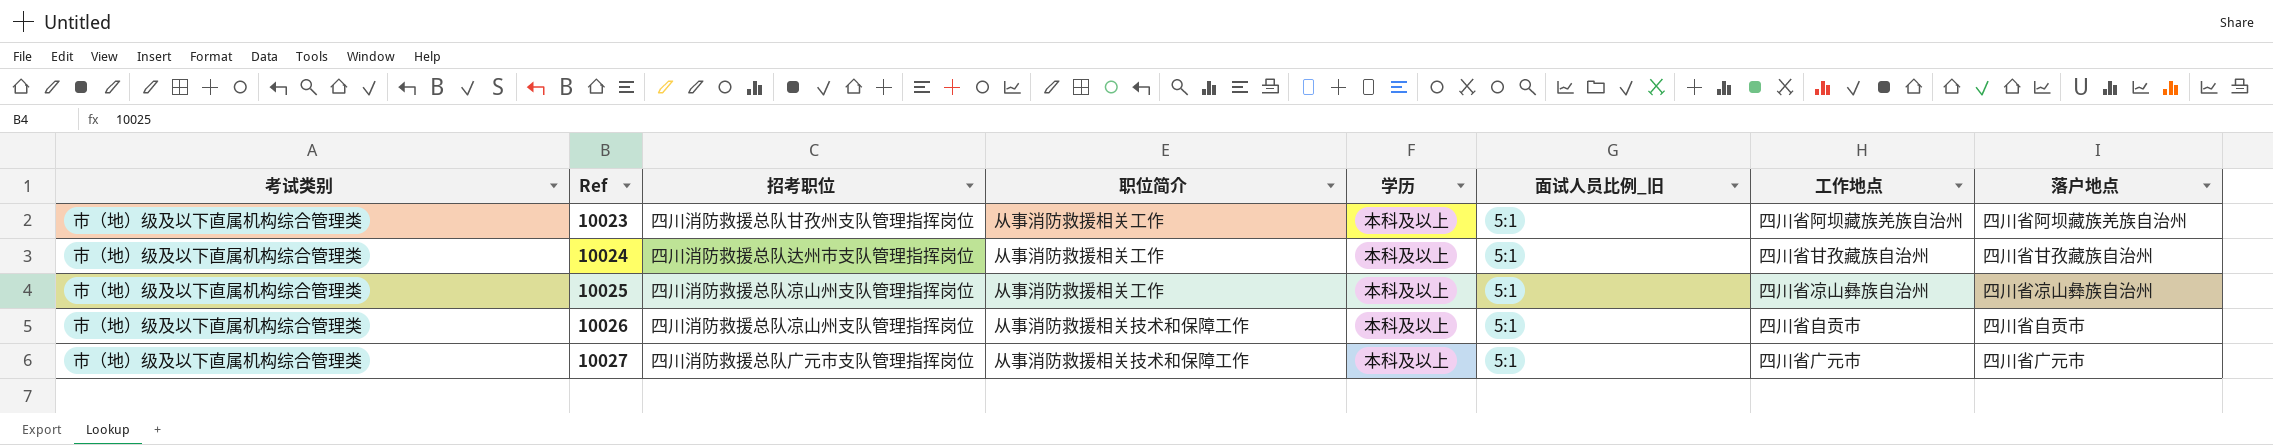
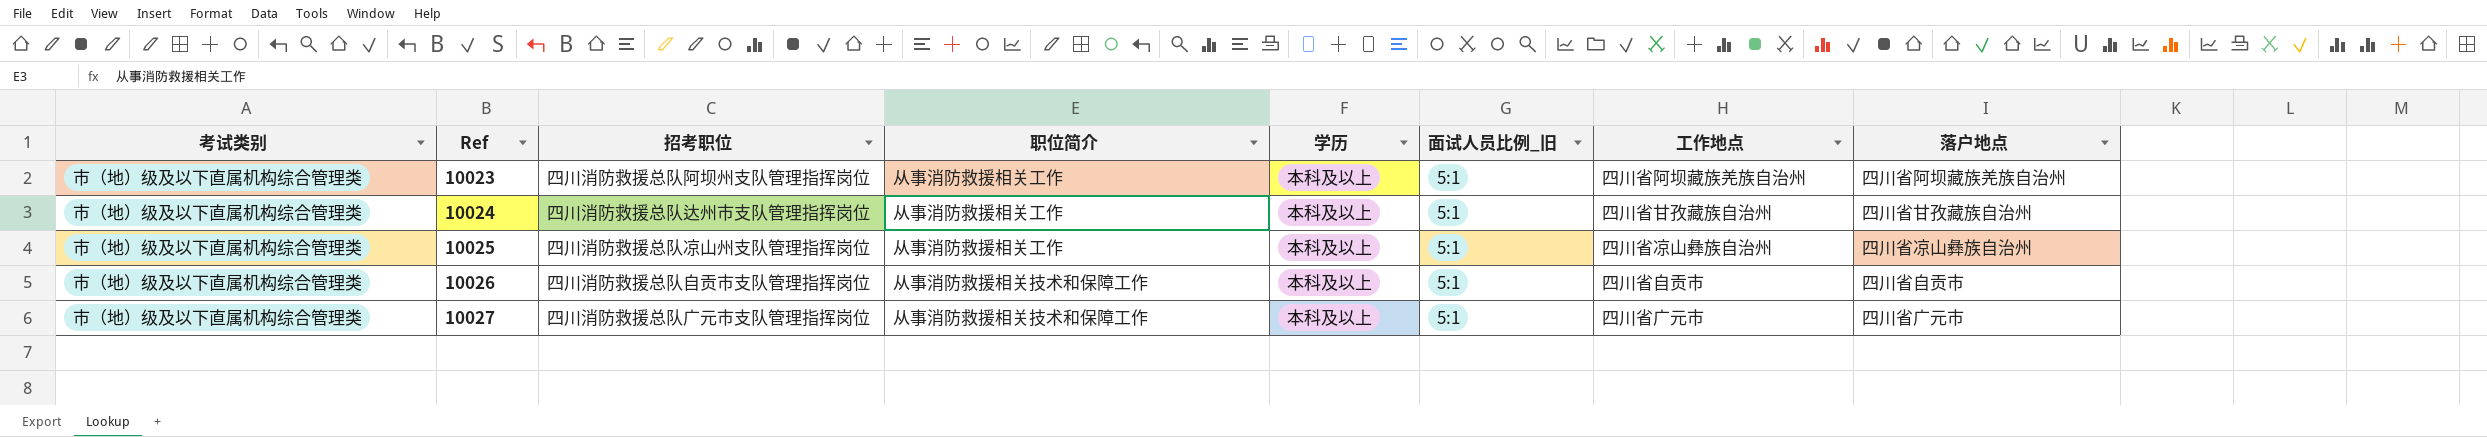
10023 | 招考职位: 四川消防救援总队甘孜州支队管理指挥岗位 -> 四川消防救援总队阿坝州支队管理指挥岗位
10026 | 招考职位: 四川消防救援总队凉山州支队管理指挥岗位 -> 四川消防救援总队自贡市支队管理指挥岗位

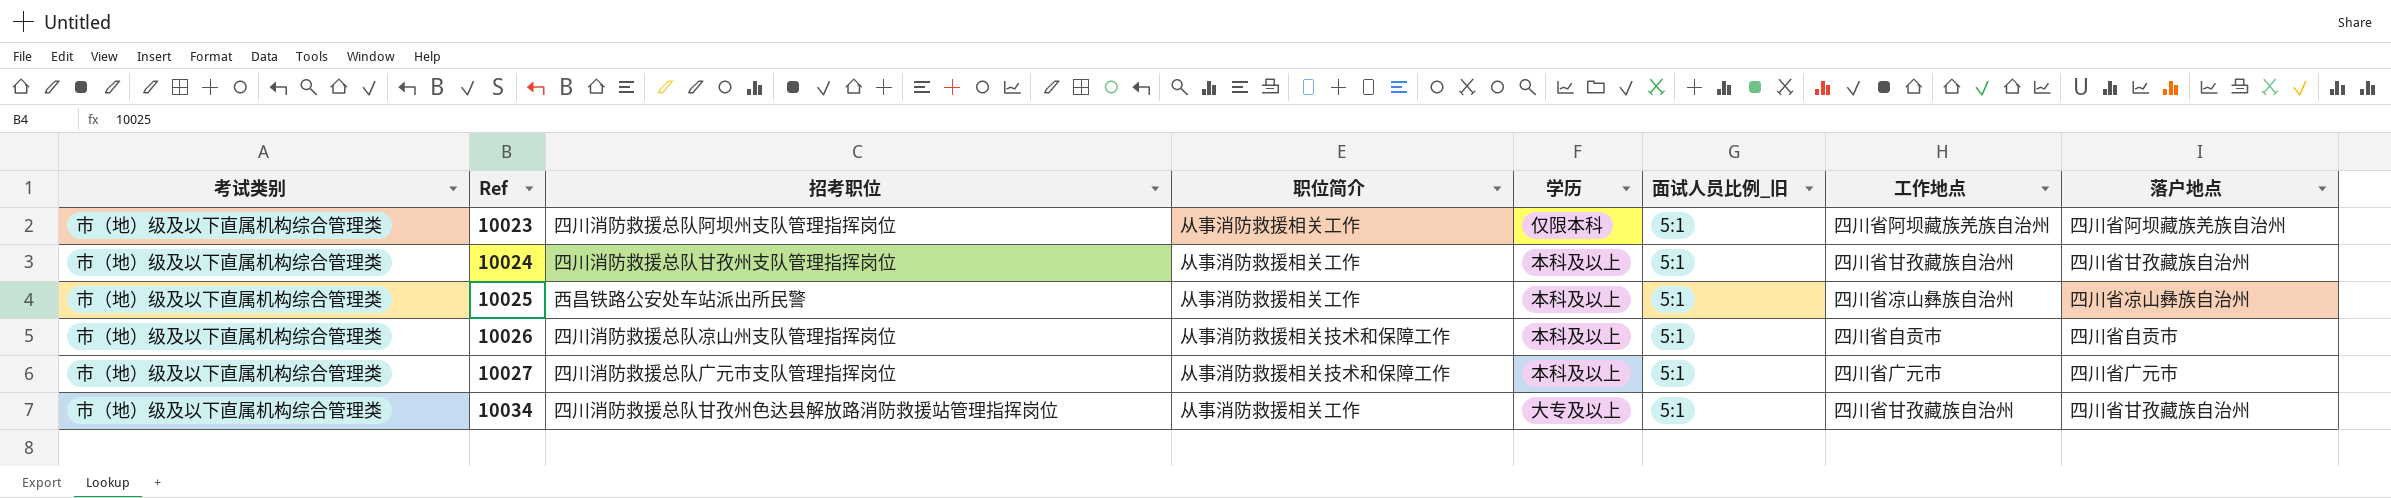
10023 | 学历: 本科及以上 -> 仅限本科
10024 | 招考职位: 四川消防救援总队达州市支队管理指挥岗位 -> 四川消防救援总队甘孜州支队管理指挥岗位
10025 | 招考职位: 四川消防救援总队凉山州支队管理指挥岗位 -> 西昌铁路公安处车站派出所民警
10026 | 招考职位: 四川消防救援总队自贡市支队管理指挥岗位 -> 四川消防救援总队凉山州支队管理指挥岗位
row 10034: none -> 市（地）级及以下直属机构综合管理类 | 四川消防救援总队甘孜州色达县解放路消防救援站管理指挥岗位 | 从事消防救援相关工作 | 大专及以上 | 5:1 | 四川省甘孜藏族自治州 | 四川省甘孜藏族自治州

